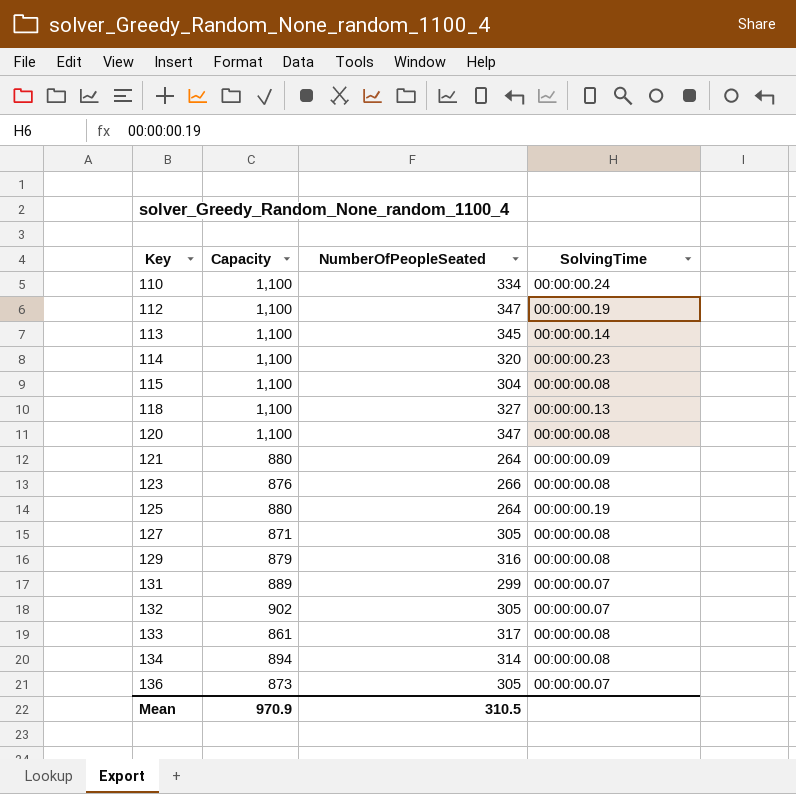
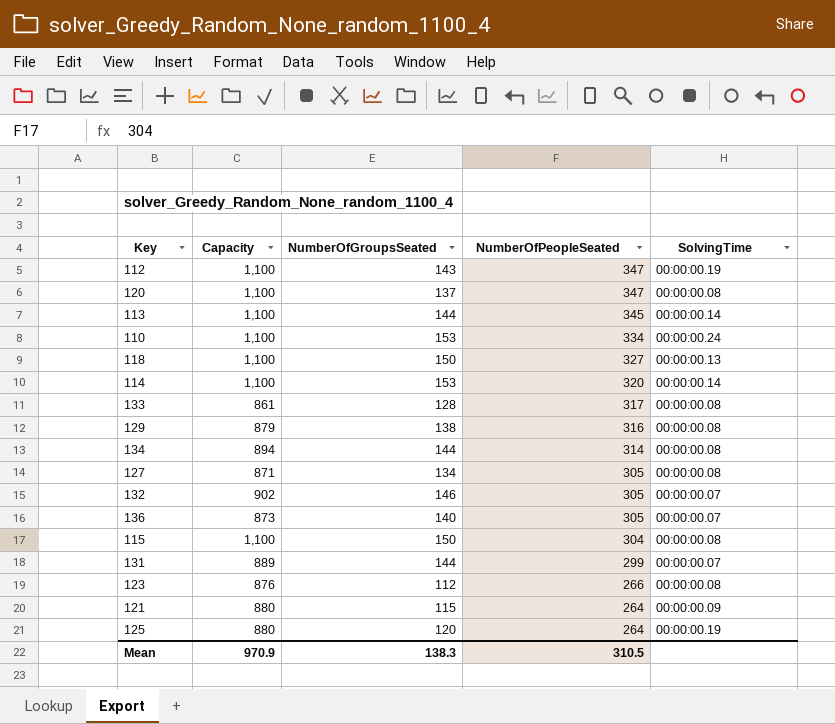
row order: Key ascending -> NumberOfPeopleSeated descending
column NumberOfGroupsSeated | position: none -> 3
114 | SolvingTime: 00:00:00.23 -> 00:00:00.14

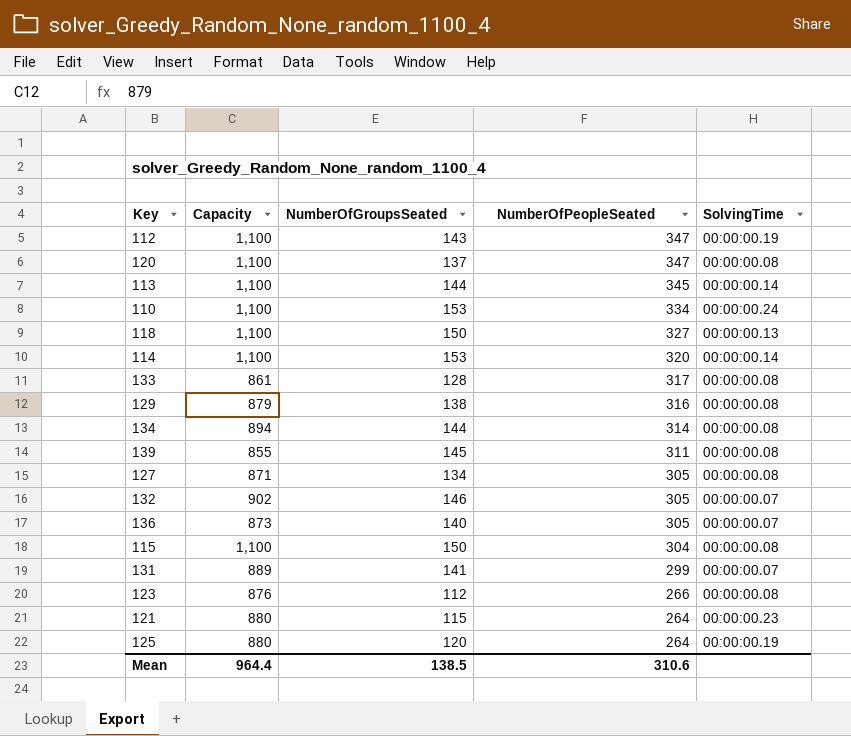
row 139: none -> 855 | 145 | 311 | 00:00:00.08
131 | NumberOfGroupsSeated: 144 -> 141
121 | SolvingTime: 00:00:00.09 -> 00:00:00.23
Mean | Capacity: 970.9 -> 964.4
Mean | NumberOfGroupsSeated: 138.3 -> 138.5
Mean | NumberOfPeopleSeated: 310.5 -> 310.6

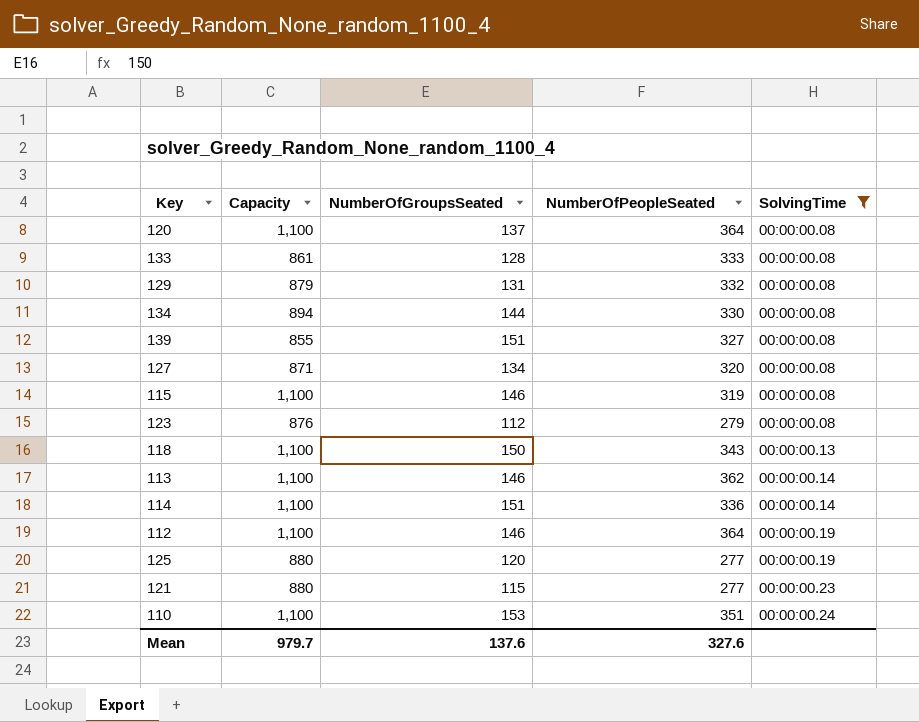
filter: none -> SolvingTime != 00:00:00.07
row order: NumberOfPeopleSeated descending -> SolvingTime ascending
120 | NumberOfPeopleSeated: 347 -> 364
133 | NumberOfPeopleSeated: 317 -> 333
129 | NumberOfGroupsSeated: 138 -> 131
129 | NumberOfPeopleSeated: 316 -> 332
134 | NumberOfPeopleSeated: 314 -> 330
139 | NumberOfGroupsSeated: 145 -> 151
139 | NumberOfPeopleSeated: 311 -> 327
127 | NumberOfPeopleSeated: 305 -> 320
115 | NumberOfGroupsSeated: 150 -> 146
115 | NumberOfPeopleSeated: 304 -> 319
123 | NumberOfPeopleSeated: 266 -> 279
118 | NumberOfPeopleSeated: 327 -> 343
113 | NumberOfGroupsSeated: 144 -> 146
113 | NumberOfPeopleSeated: 345 -> 362
114 | NumberOfGroupsSeated: 153 -> 151
114 | NumberOfPeopleSeated: 320 -> 336
112 | NumberOfGroupsSeated: 143 -> 146
112 | NumberOfPeopleSeated: 347 -> 364
125 | NumberOfPeopleSeated: 264 -> 277
121 | NumberOfPeopleSeated: 264 -> 277
110 | NumberOfPeopleSeated: 334 -> 351
Mean | Capacity: 964.4 -> 979.7
Mean | NumberOfGroupsSeated: 138.5 -> 137.6
Mean | NumberOfPeopleSeated: 310.6 -> 327.6

